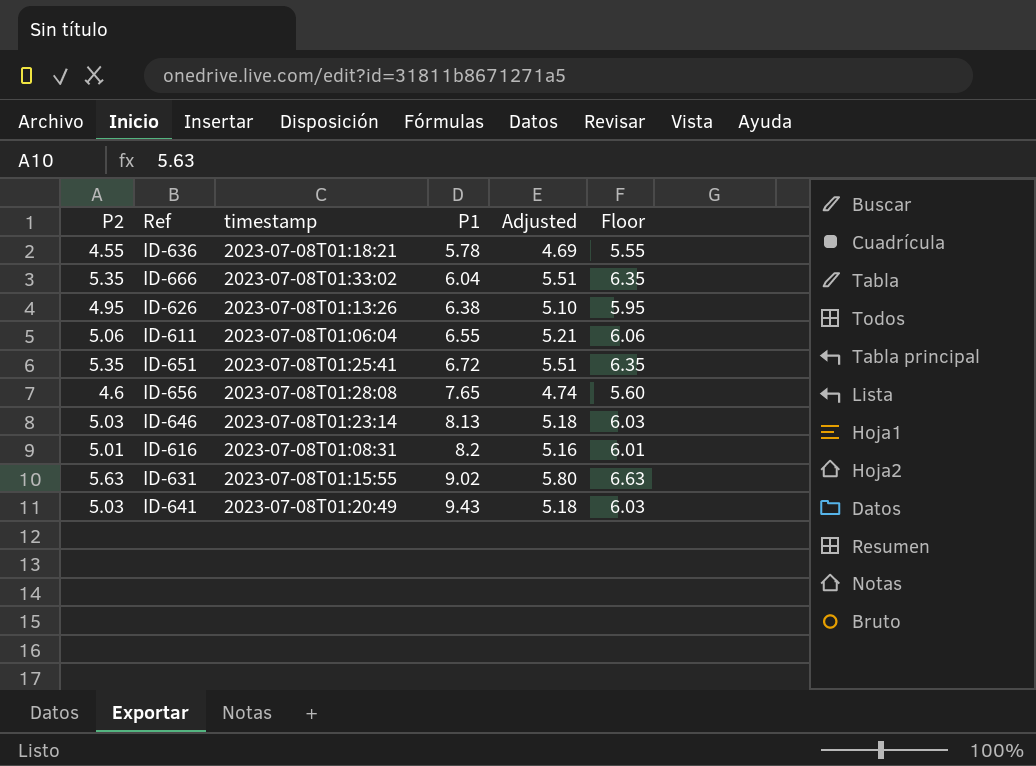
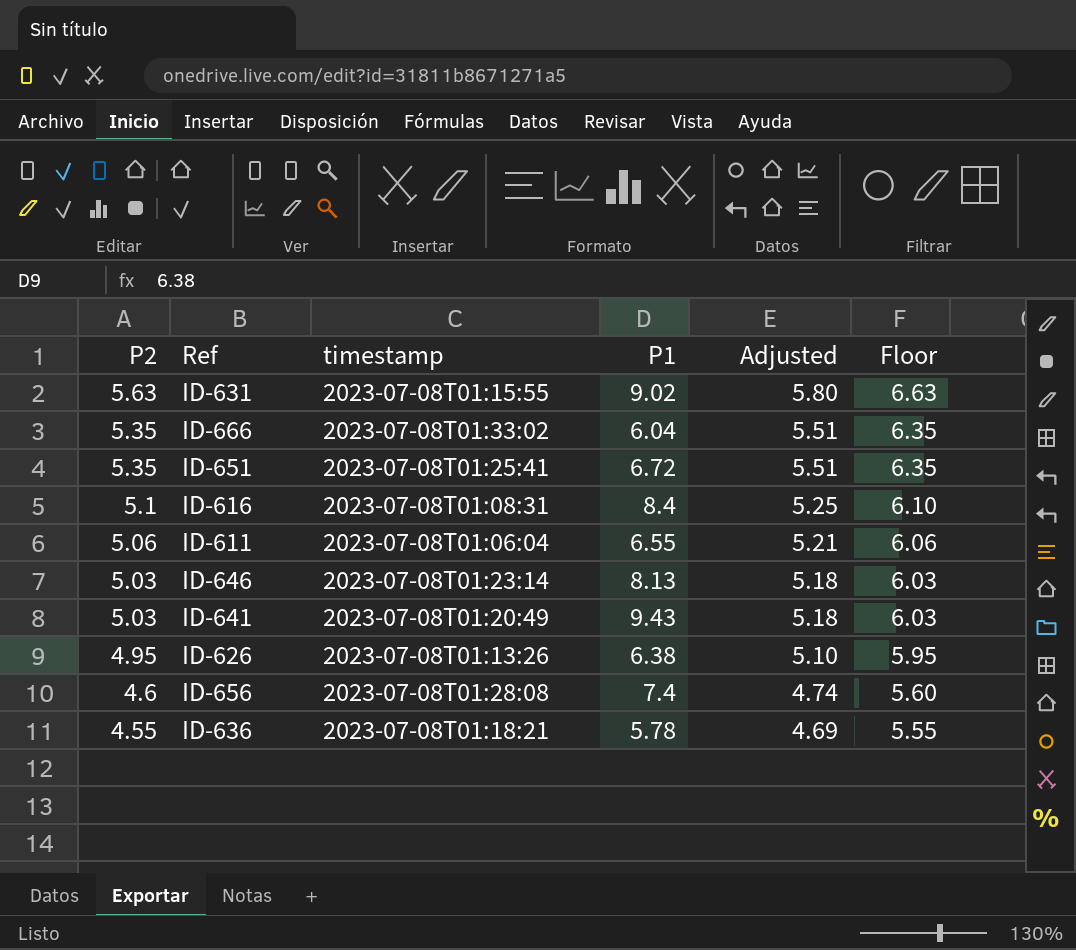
row order: P1 ascending -> P2 descending
ID-616 | P2: 5.01 -> 5.1
ID-616 | P1: 8.2 -> 8.4
ID-616 | Adjusted: 5.16 -> 5.25
ID-616 | Floor: 6.01 -> 6.10
ID-656 | P1: 7.65 -> 7.4

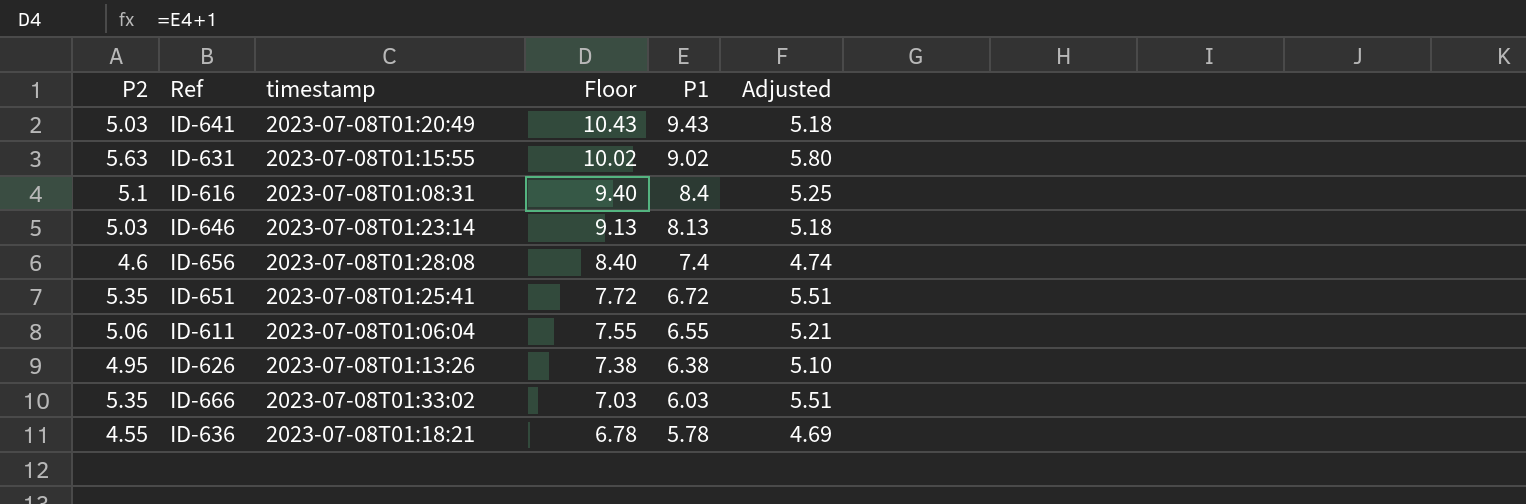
row order: P2 descending -> Floor descending
column Floor | formula: [P2] + 1 -> [P1] + 1
column Floor | position: 6 -> 4
ID-666 | P1: 6.04 -> 6.03

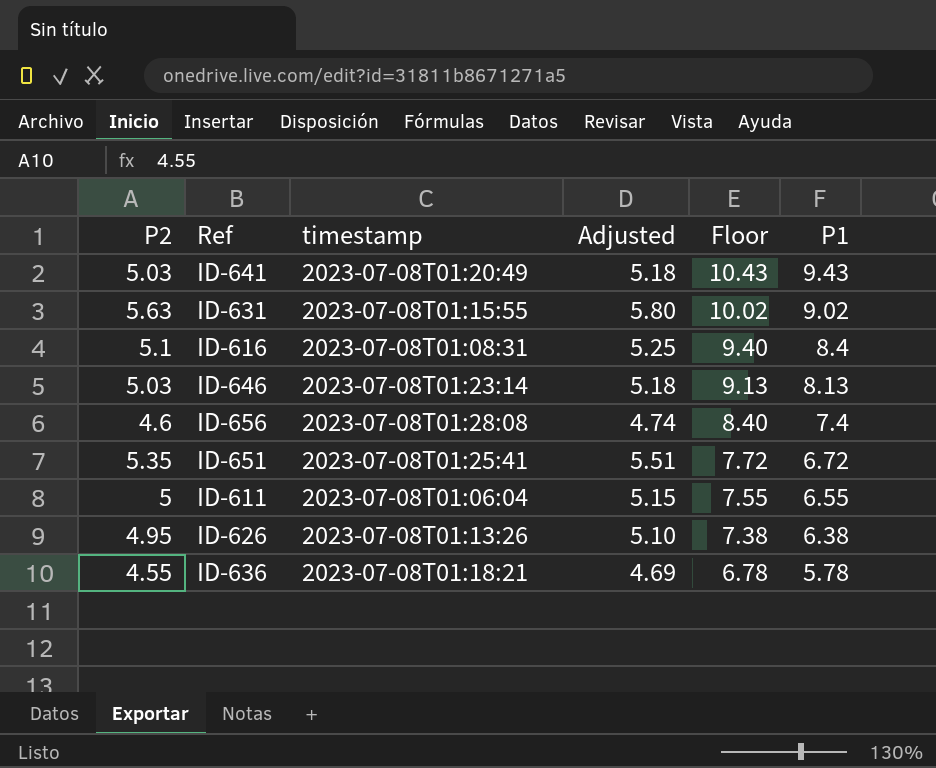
column Adjusted | position: 6 -> 4
row ID-666: 5.35 | 2023-07-08T01:33:02 | 7.03 | 6.03 | 5.51 -> none
ID-611 | P2: 5.06 -> 5
ID-611 | Adjusted: 5.21 -> 5.15

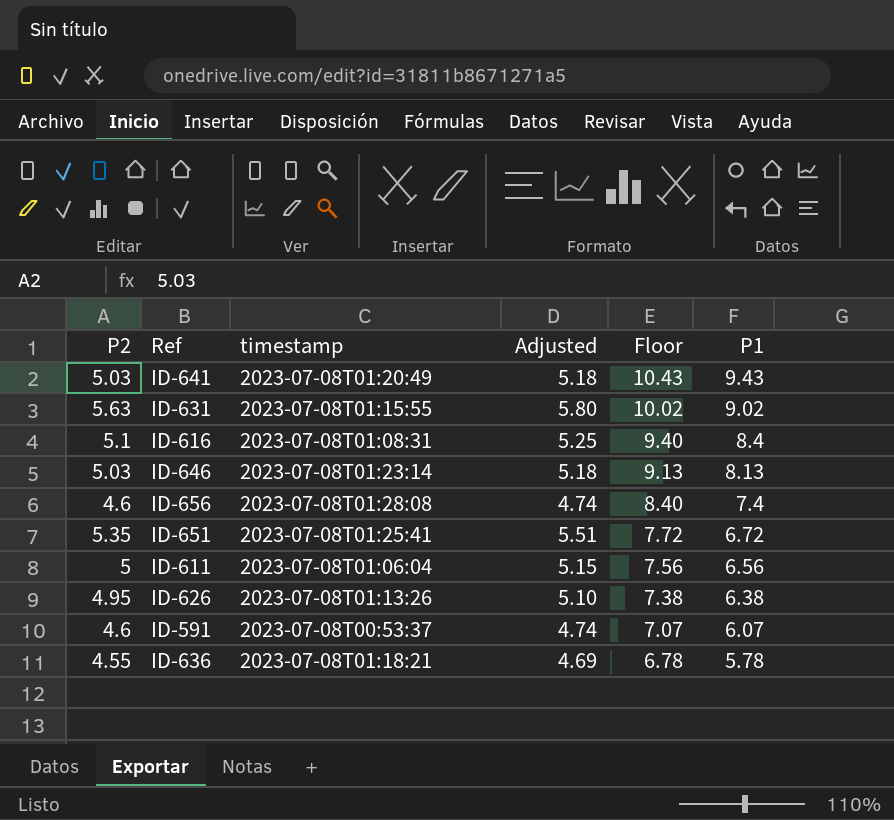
ID-611 | Floor: 7.55 -> 7.56
ID-611 | P1: 6.55 -> 6.56
row ID-591: none -> 4.6 | 2023-07-08T00:53:37 | 4.74 | 7.07 | 6.07

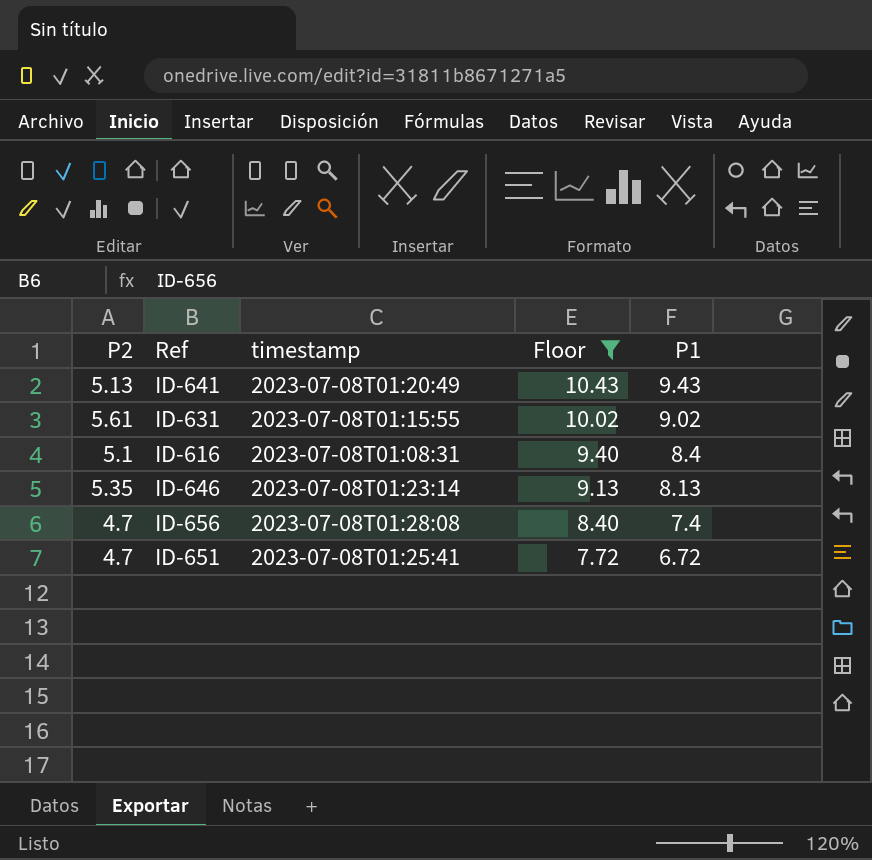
filter: none -> Floor >= 7.72
column Adjusted | formula: [P2] * 1.03 -> none
ID-641 | P2: 5.03 -> 5.13
ID-631 | P2: 5.63 -> 5.61
ID-646 | P2: 5.03 -> 5.35
ID-656 | P2: 4.6 -> 4.7
ID-651 | P2: 5.35 -> 4.7

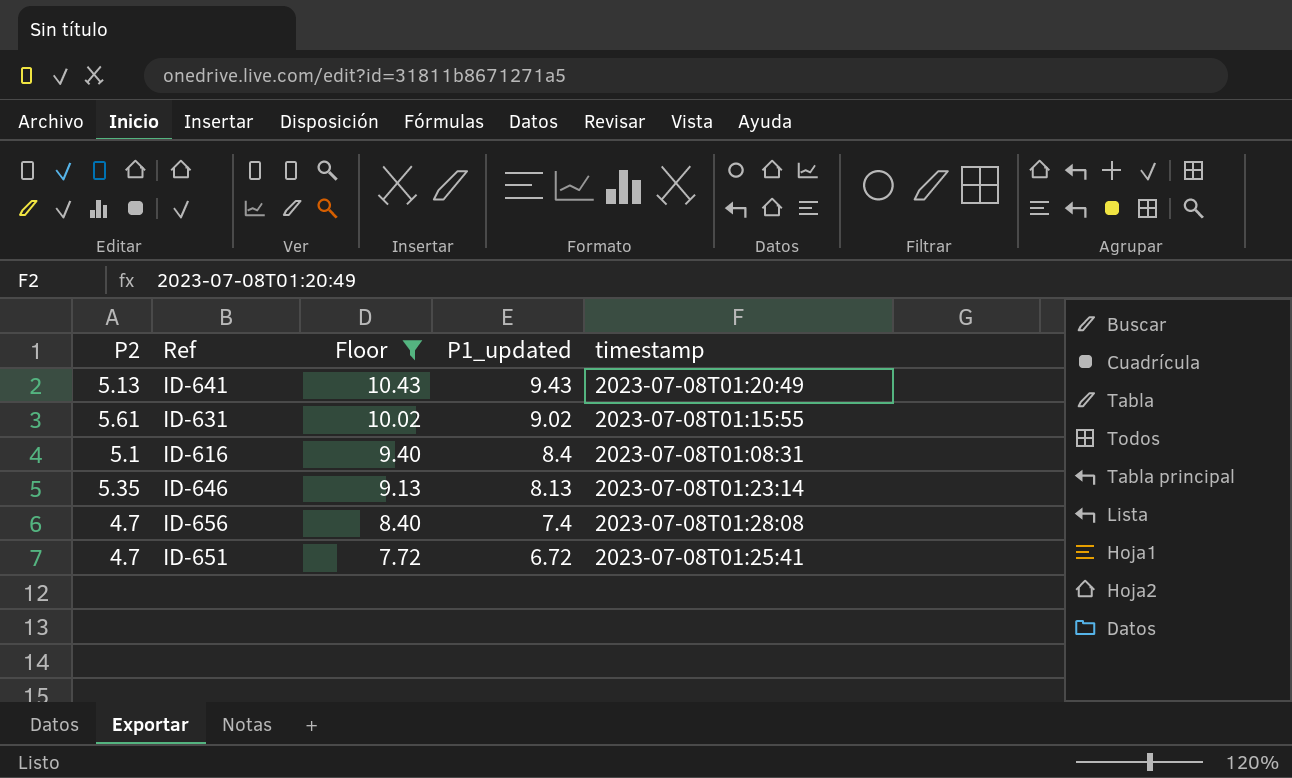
column name: P1 -> P1_updated
column timestamp | position: 3 -> 5

